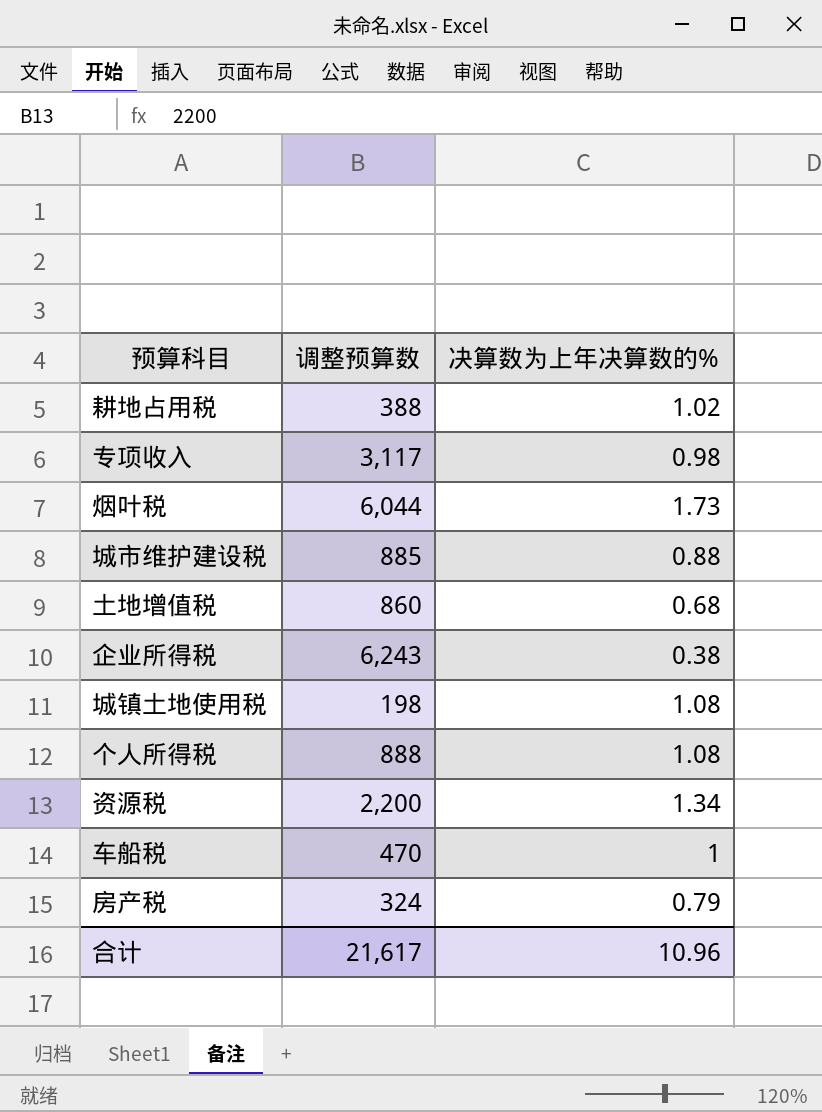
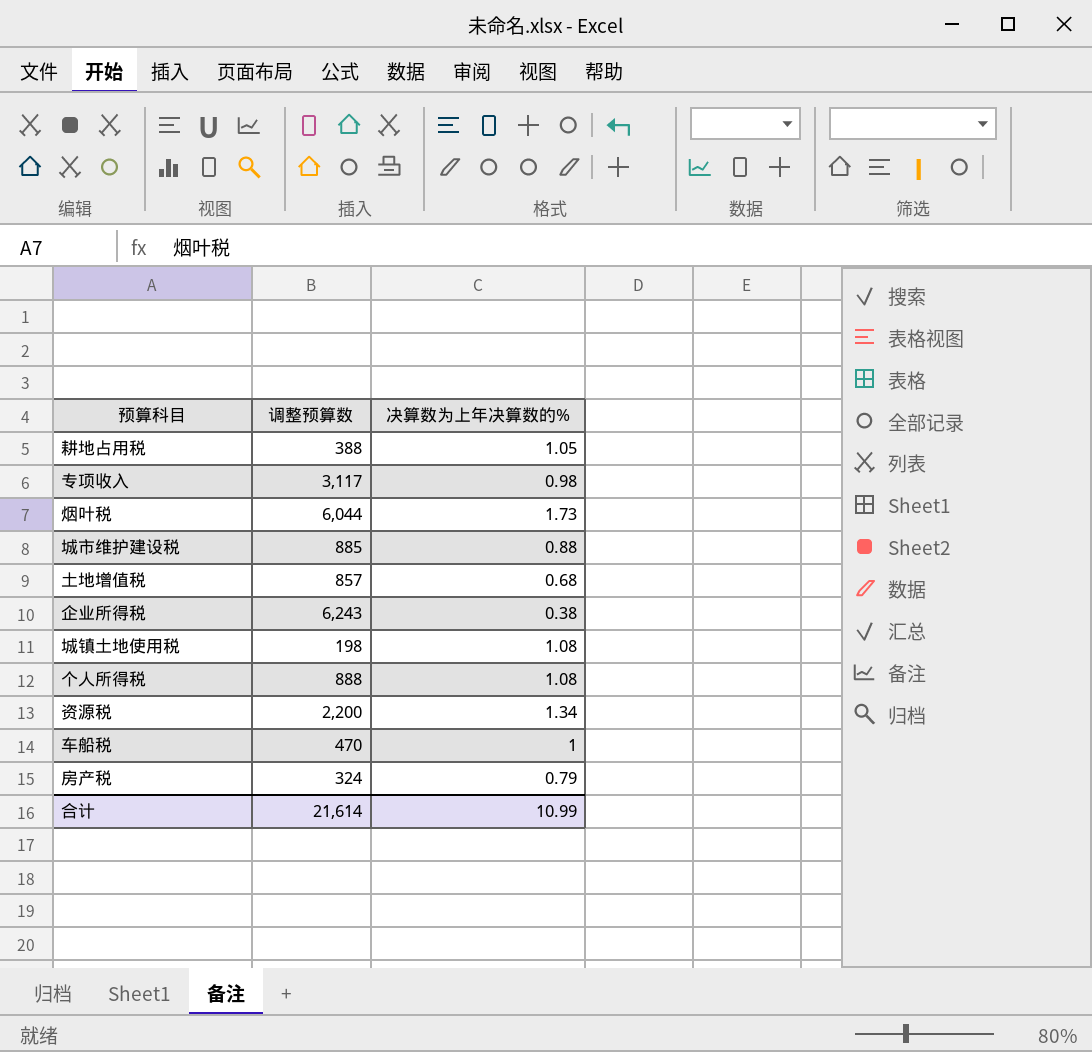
耕地占用税 | 决算数为上年决算数的%: 1.02 -> 1.05
土地增值税 | 调整预算数: 860 -> 857
合计 | 调整预算数: 21,617 -> 21,614
合计 | 决算数为上年决算数的%: 10.96 -> 10.99

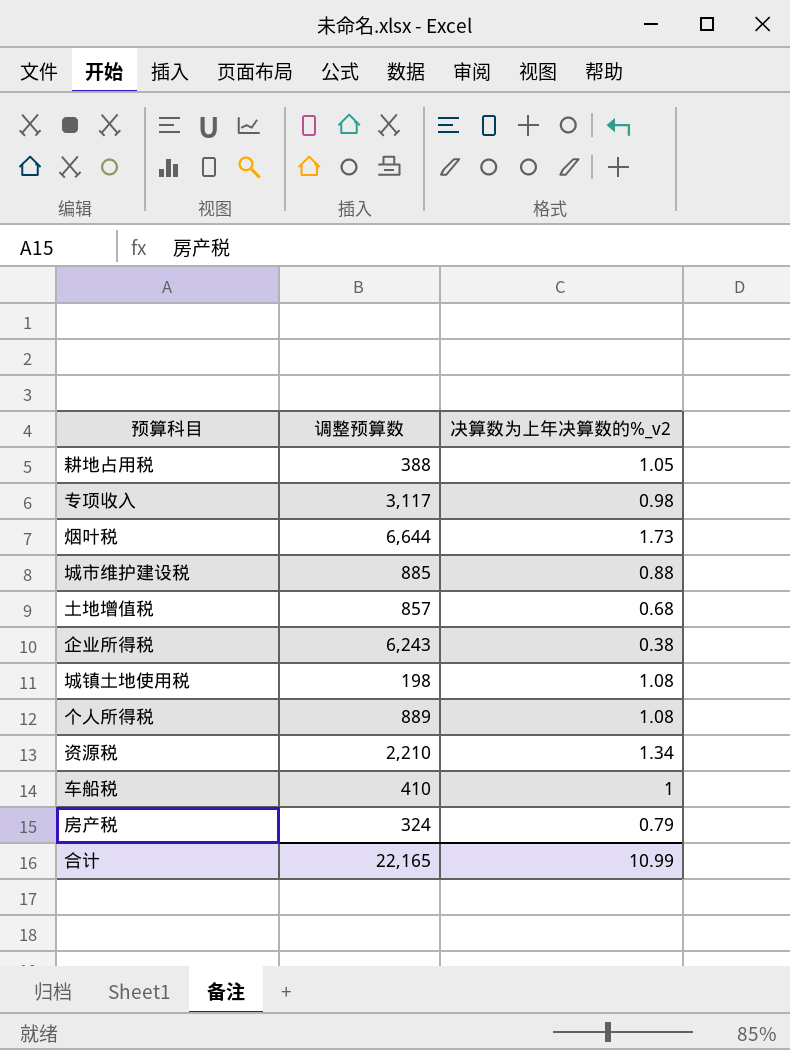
column name: 决算数为上年决算数的% -> 决算数为上年决算数的%_v2
烟叶税 | 调整预算数: 6,044 -> 6,644
个人所得税 | 调整预算数: 888 -> 889
资源税 | 调整预算数: 2,200 -> 2,210
车船税 | 调整预算数: 470 -> 410
合计 | 调整预算数: 21,614 -> 22,165

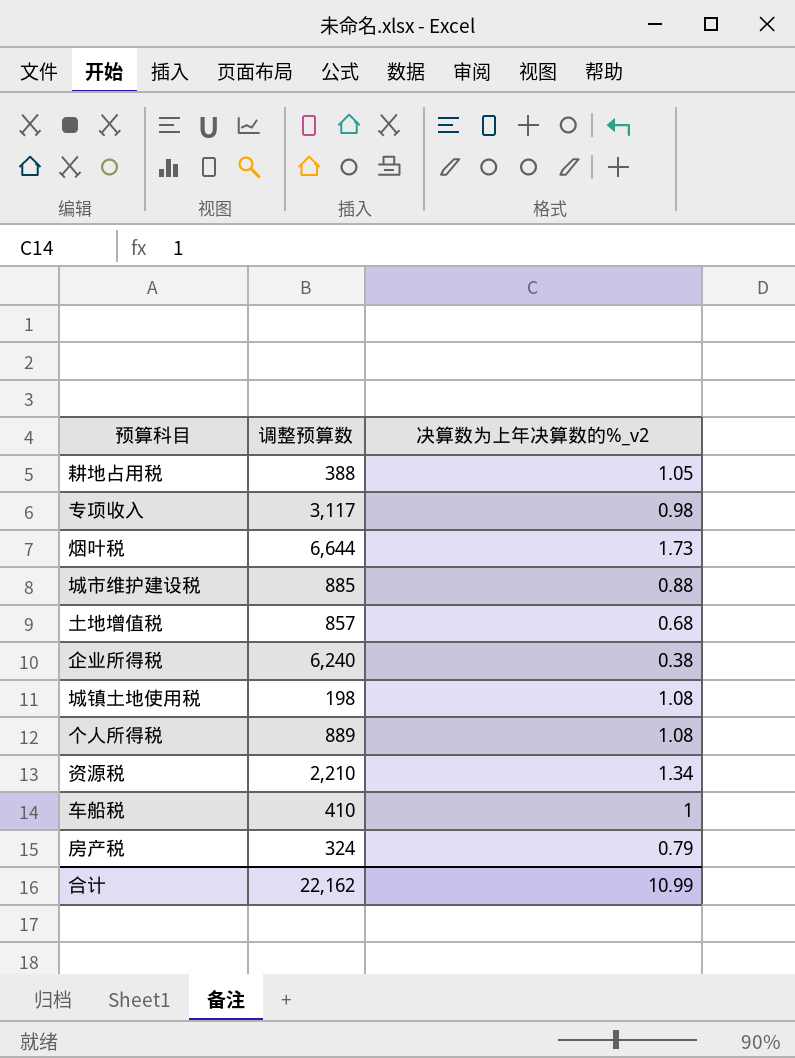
企业所得税 | 调整预算数: 6,243 -> 6,240
合计 | 调整预算数: 22,165 -> 22,162

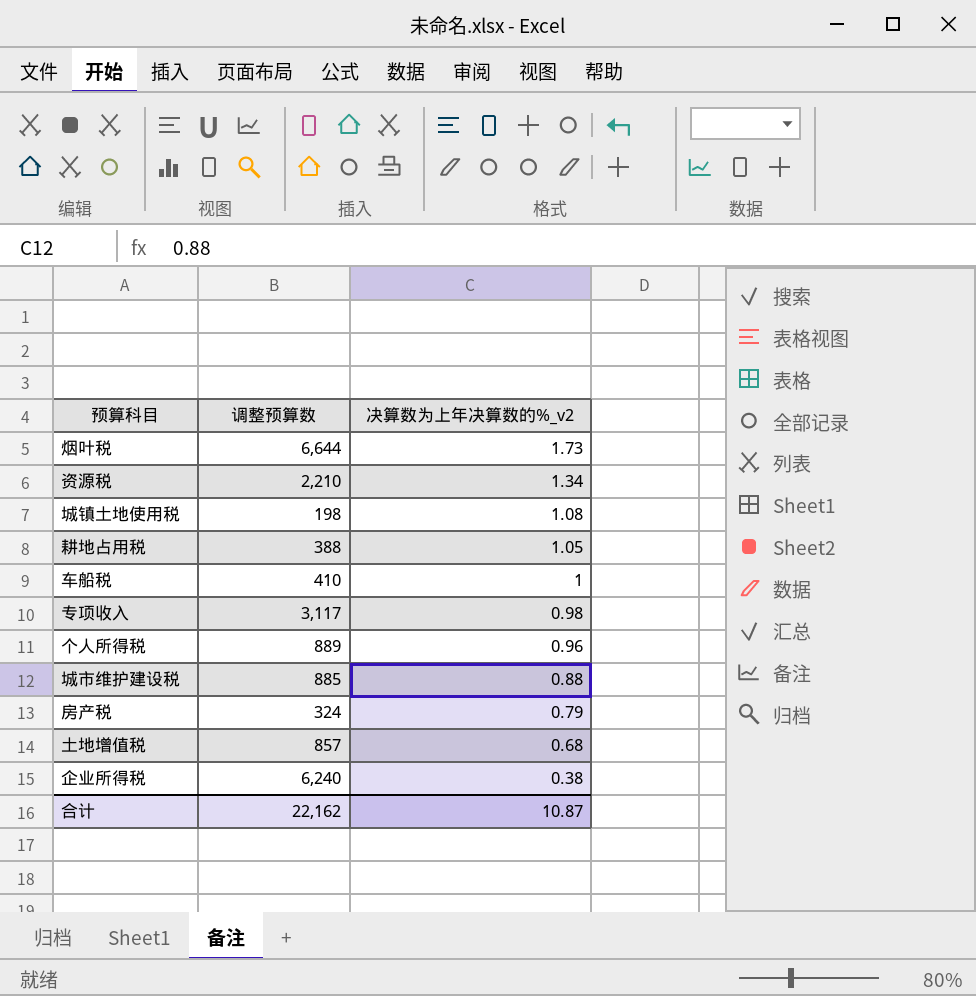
row order: none -> 决算数为上年决算数的%_v2 descending
个人所得税 | 决算数为上年决算数的%_v2: 1.08 -> 0.96
合计 | 决算数为上年决算数的%_v2: 10.99 -> 10.87

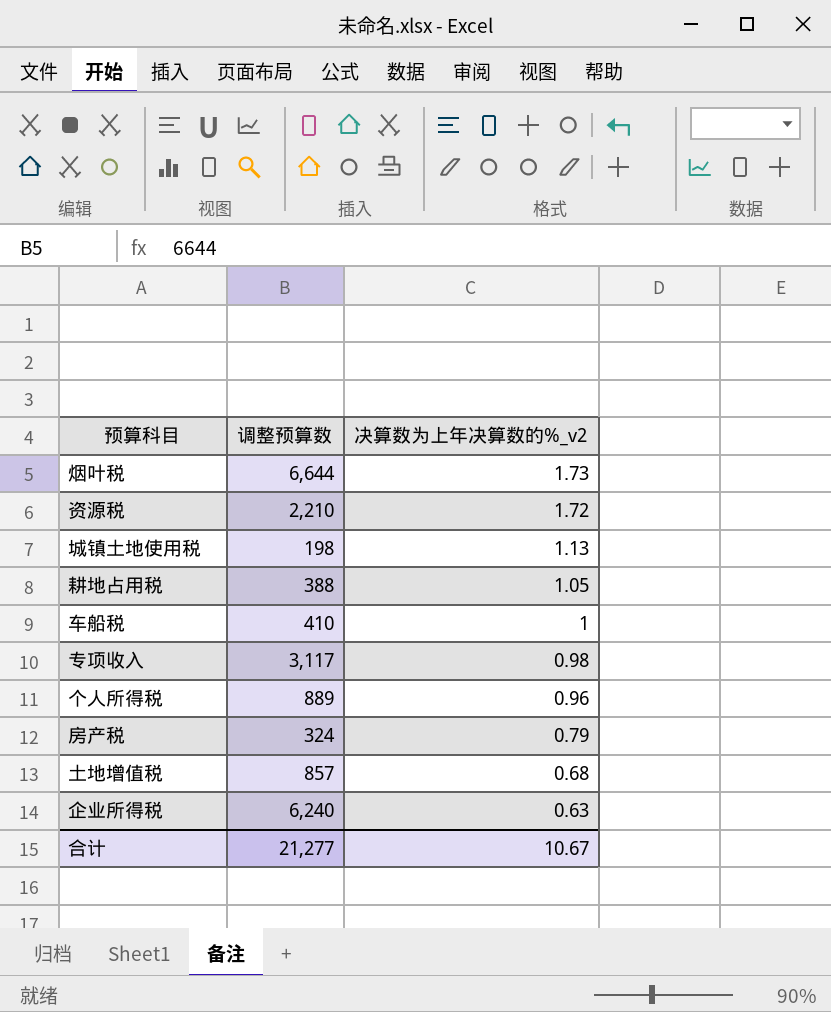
row 城市维护建设税: 885 | 0.88 -> none
资源税 | 决算数为上年决算数的%_v2: 1.34 -> 1.72
城镇土地使用税 | 决算数为上年决算数的%_v2: 1.08 -> 1.13
企业所得税 | 决算数为上年决算数的%_v2: 0.38 -> 0.63
合计 | 调整预算数: 22,162 -> 21,277
合计 | 决算数为上年决算数的%_v2: 10.87 -> 10.67

